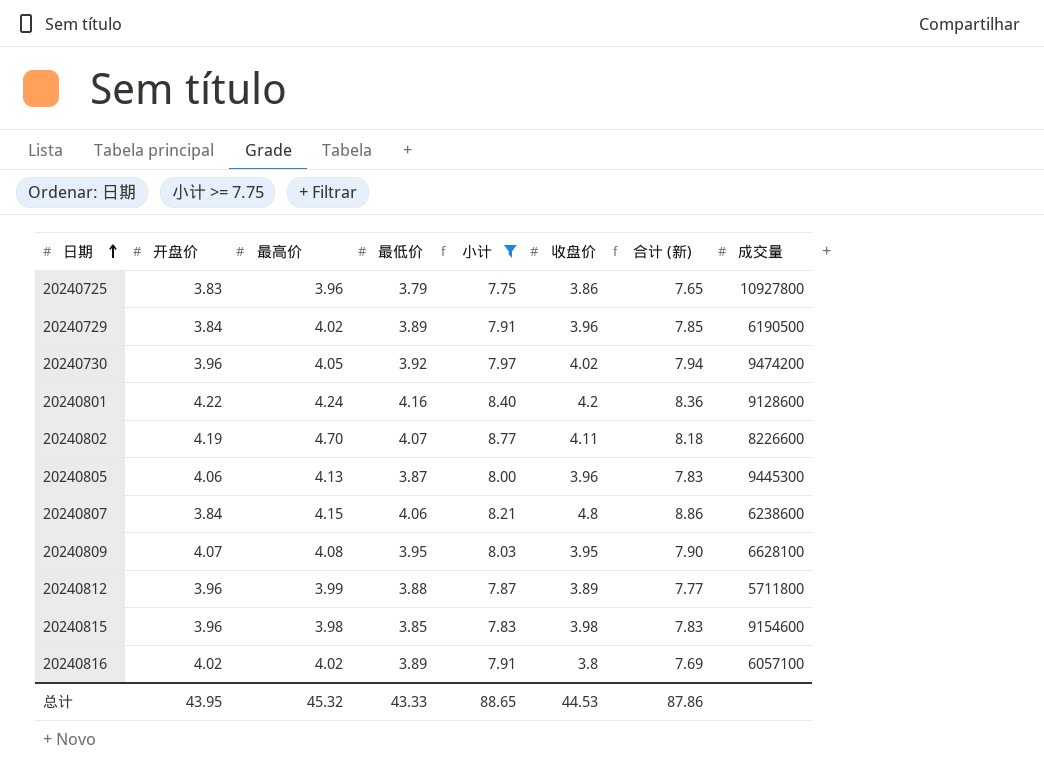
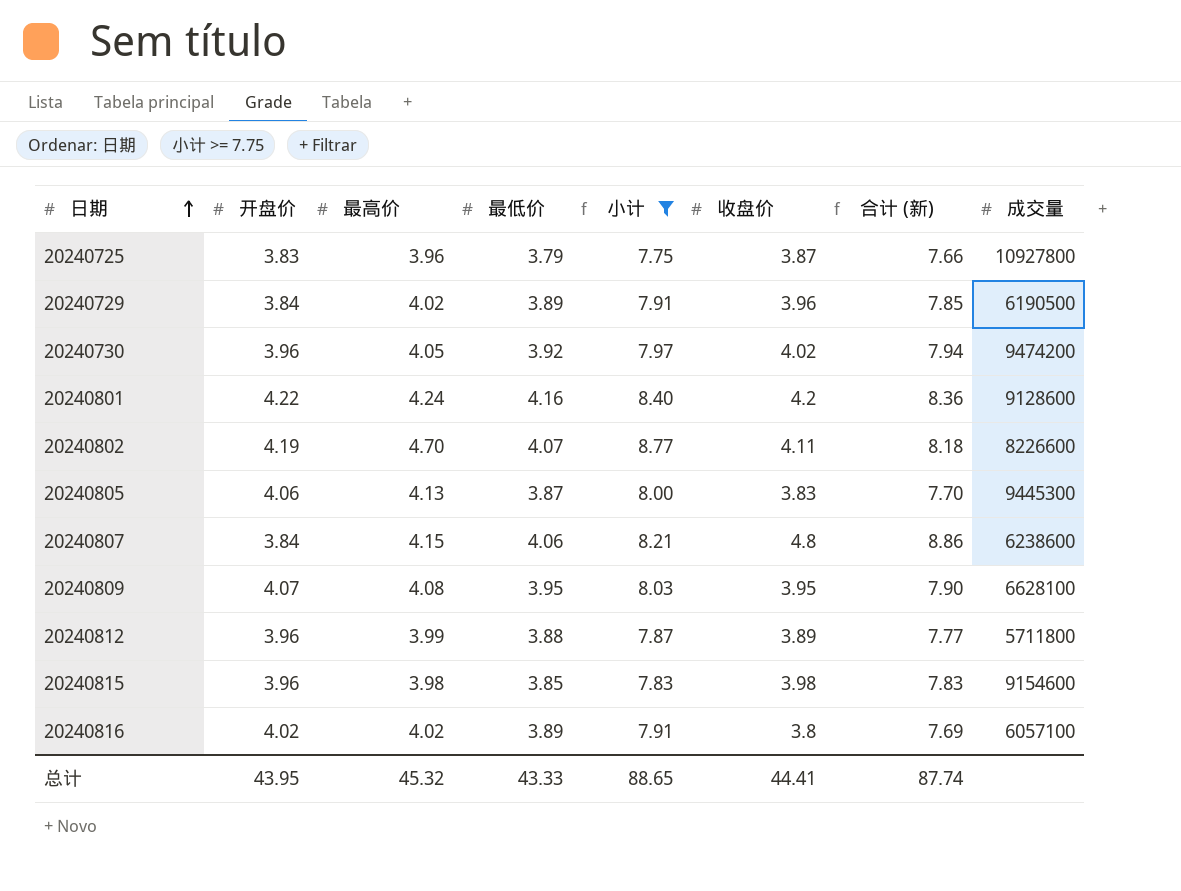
20240725 | 收盘价: 3.86 -> 3.87
20240725 | 合计 (新): 7.65 -> 7.66
20240805 | 收盘价: 3.96 -> 3.83
20240805 | 合计 (新): 7.83 -> 7.70
总计 | 收盘价: 44.53 -> 44.41
总计 | 合计 (新): 87.86 -> 87.74

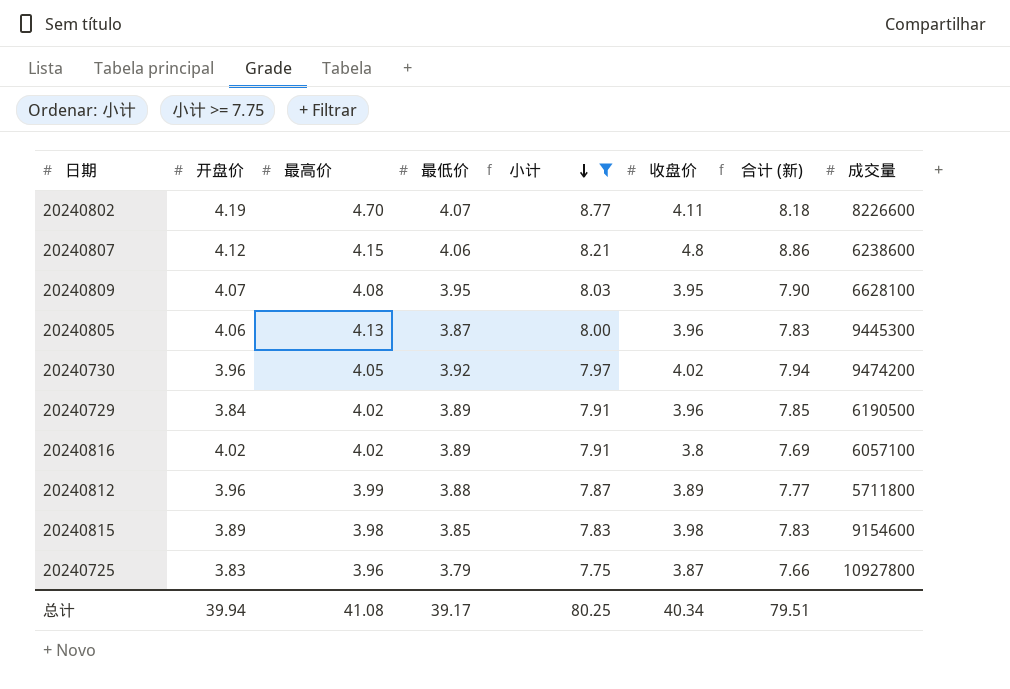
row order: 日期 ascending -> 小计 descending
row 20240801: 4.22 | 4.24 | 4.16 | 8.40 | 4.2 | 8.36 | 9128600 -> none
20240807 | 开盘价: 3.84 -> 4.12
20240805 | 收盘价: 3.83 -> 3.96
20240805 | 合计 (新): 7.70 -> 7.83
20240815 | 开盘价: 3.96 -> 3.89
总计 | 开盘价: 43.95 -> 39.94
总计 | 最高价: 45.32 -> 41.08
总计 | 最低价: 43.33 -> 39.17
总计 | 小计: 88.65 -> 80.25
总计 | 收盘价: 44.41 -> 40.34
总计 | 合计 (新): 87.74 -> 79.51

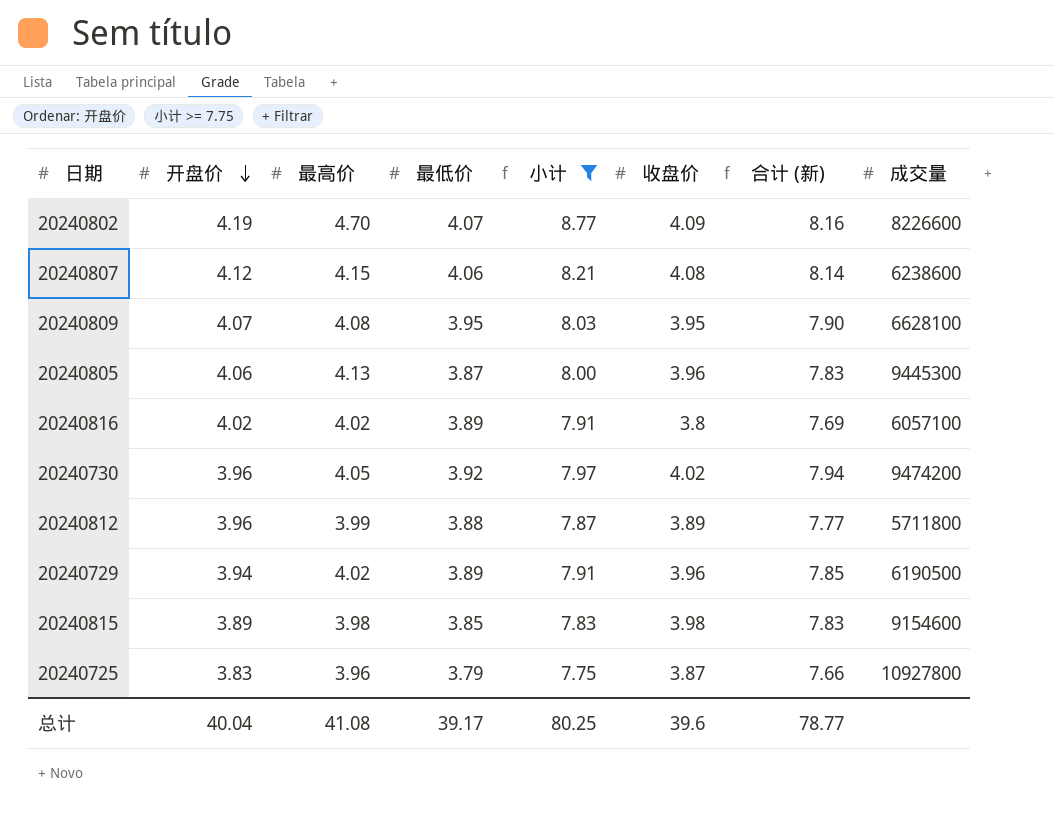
row order: 小计 descending -> 开盘价 descending
20240802 | 收盘价: 4.11 -> 4.09
20240802 | 合计 (新): 8.18 -> 8.16
20240807 | 收盘价: 4.8 -> 4.08
20240807 | 合计 (新): 8.86 -> 8.14
20240729 | 开盘价: 3.84 -> 3.94
总计 | 开盘价: 39.94 -> 40.04
总计 | 收盘价: 40.34 -> 39.6
总计 | 合计 (新): 79.51 -> 78.77

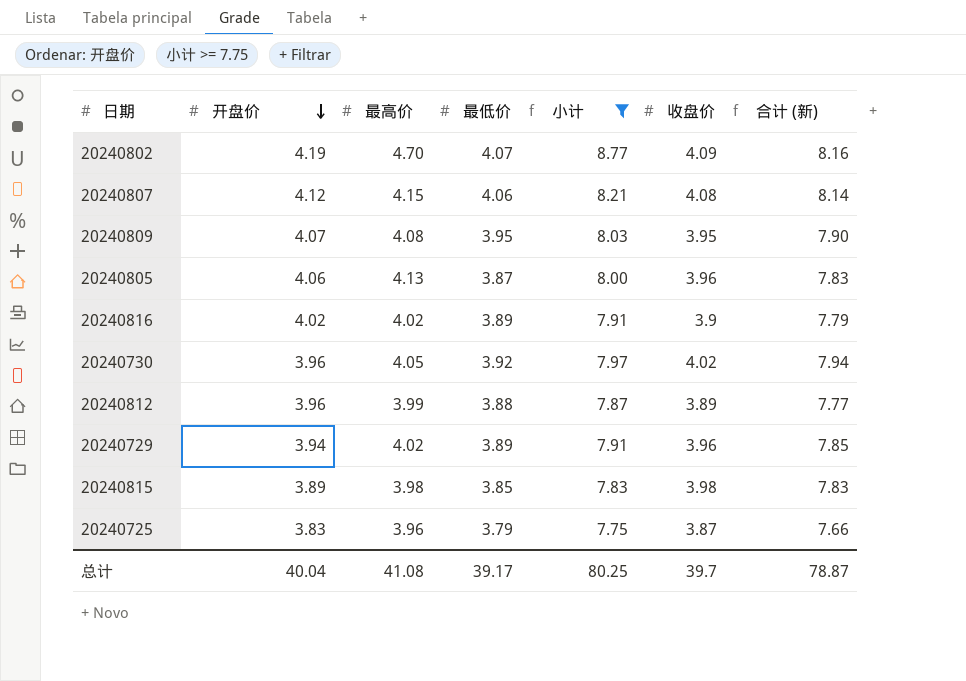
column 成交量 | position: 8 -> none
20240816 | 收盘价: 3.8 -> 3.9
20240816 | 合计 (新): 7.69 -> 7.79
总计 | 收盘价: 39.6 -> 39.7
总计 | 合计 (新): 78.77 -> 78.87

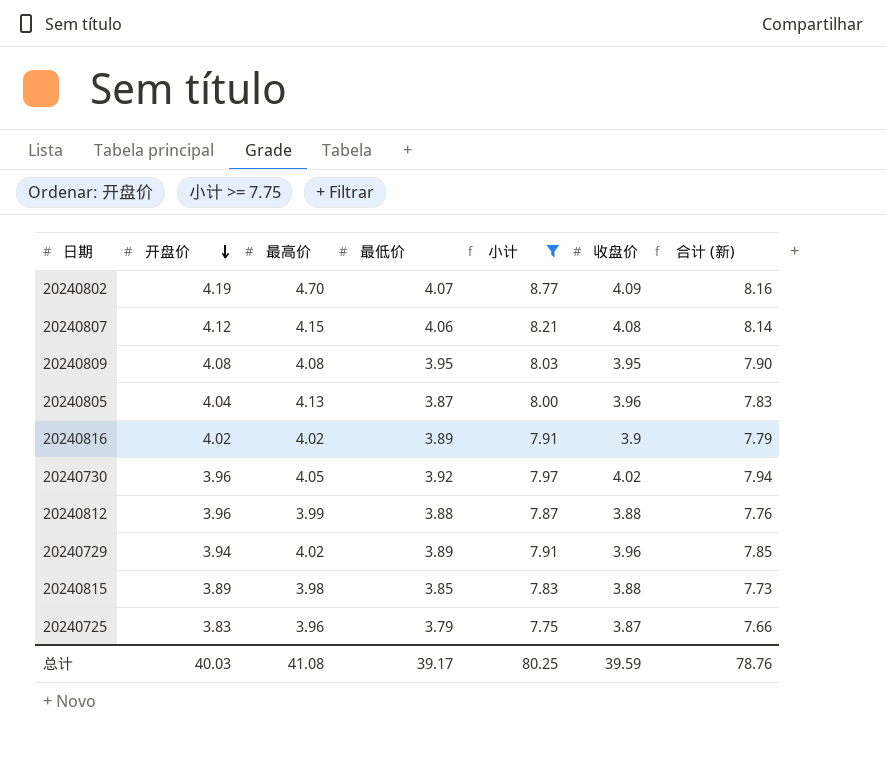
20240809 | 开盘价: 4.07 -> 4.08
20240805 | 开盘价: 4.06 -> 4.04
20240812 | 收盘价: 3.89 -> 3.88
20240812 | 合计 (新): 7.77 -> 7.76
20240815 | 收盘价: 3.98 -> 3.88
20240815 | 合计 (新): 7.83 -> 7.73
总计 | 开盘价: 40.04 -> 40.03
总计 | 收盘价: 39.7 -> 39.59
总计 | 合计 (新): 78.87 -> 78.76

